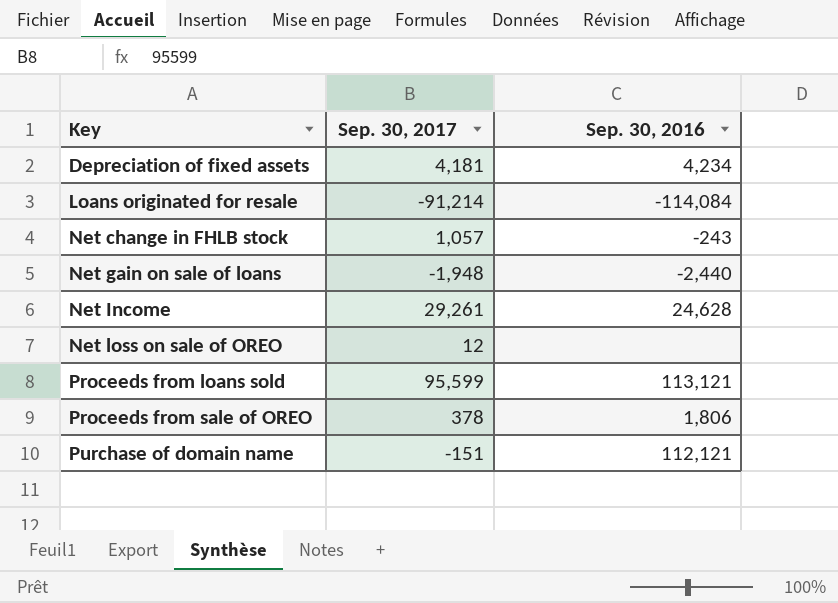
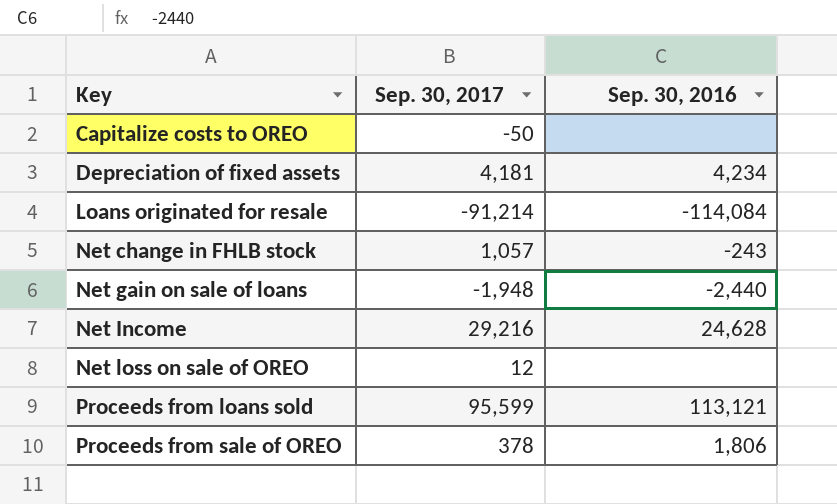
row Purchase of domain name: -151 | 112,121 -> none
row Capitalize costs to OREO: none -> -50 | none
Net Income | Sep. 30, 2017: 29,261 -> 29,216

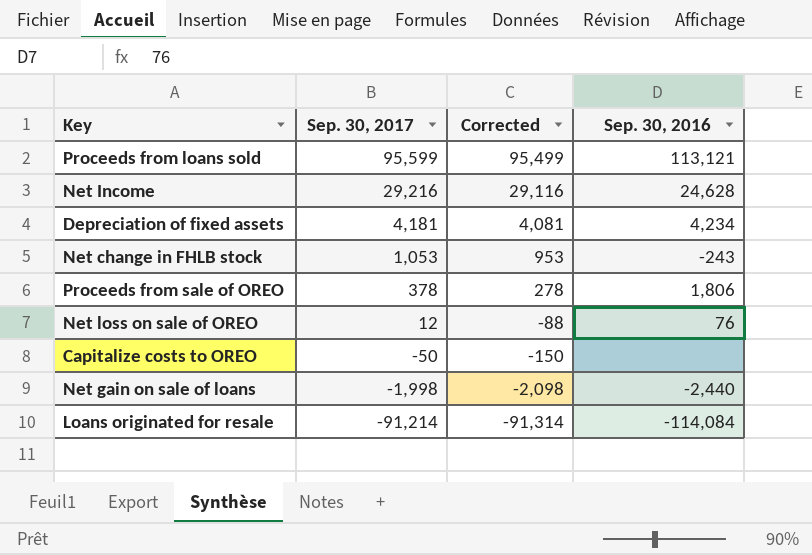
row order: Key ascending -> Sep. 30, 2017 descending
column Corrected | formula: none -> [Sep. 30, 2017] - 100
Net change in FHLB stock | Sep. 30, 2017: 1,057 -> 1,053
Net loss on sale of OREO | Sep. 30, 2016: none -> 76
Net gain on sale of loans | Sep. 30, 2017: -1,948 -> -1,998

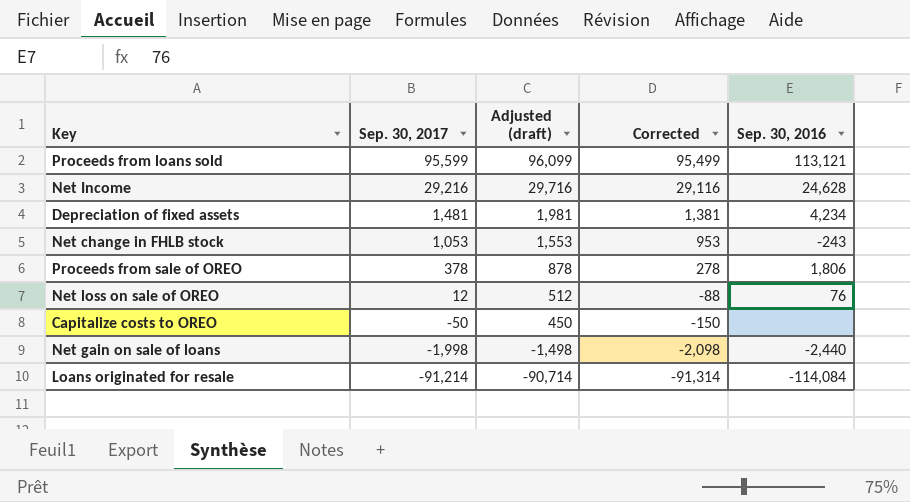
column Adjusted (draft) | formula: none -> [Sep. 30, 2017] + 500
Depreciation of fixed assets | Sep. 30, 2017: 4,181 -> 1,481
Depreciation of fixed assets | Corrected: 4,081 -> 1,381

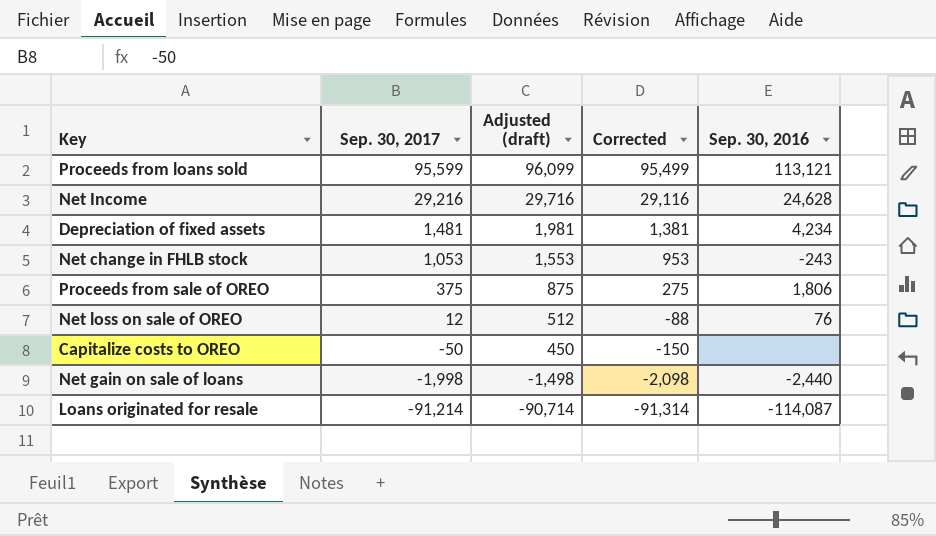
Proceeds from sale of OREO | Sep. 30, 2017: 378 -> 375
Proceeds from sale of OREO | Adjusted (draft): 878 -> 875
Proceeds from sale of OREO | Corrected: 278 -> 275
Loans originated for resale | Sep. 30, 2016: -114,084 -> -114,087

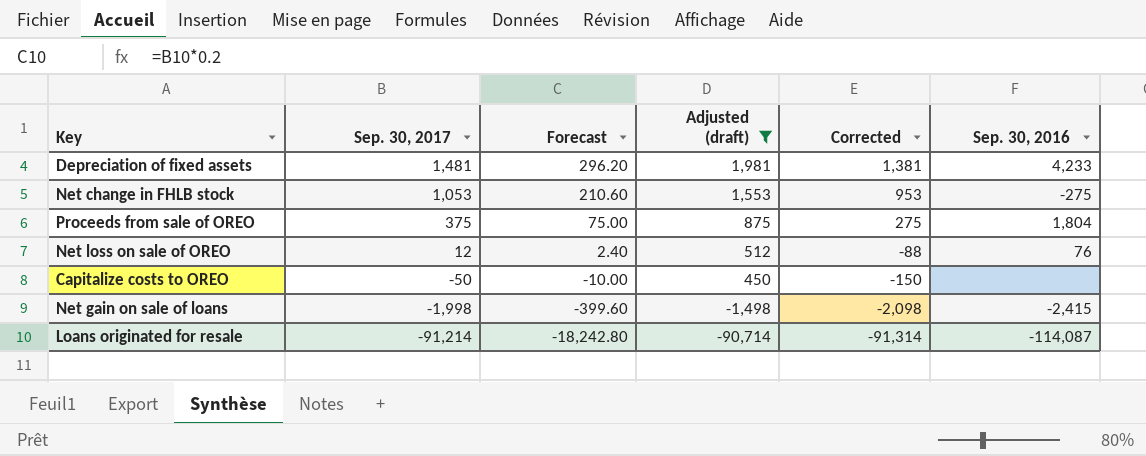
filter: none -> Adjusted (draft) <= 1,981
column Forecast | formula: none -> [Sep. 30, 2017] * 0.2
Depreciation of fixed assets | Sep. 30, 2016: 4,234 -> 4,233
Net change in FHLB stock | Sep. 30, 2016: -243 -> -275
Proceeds from sale of OREO | Sep. 30, 2016: 1,806 -> 1,804
Net gain on sale of loans | Sep. 30, 2016: -2,440 -> -2,415

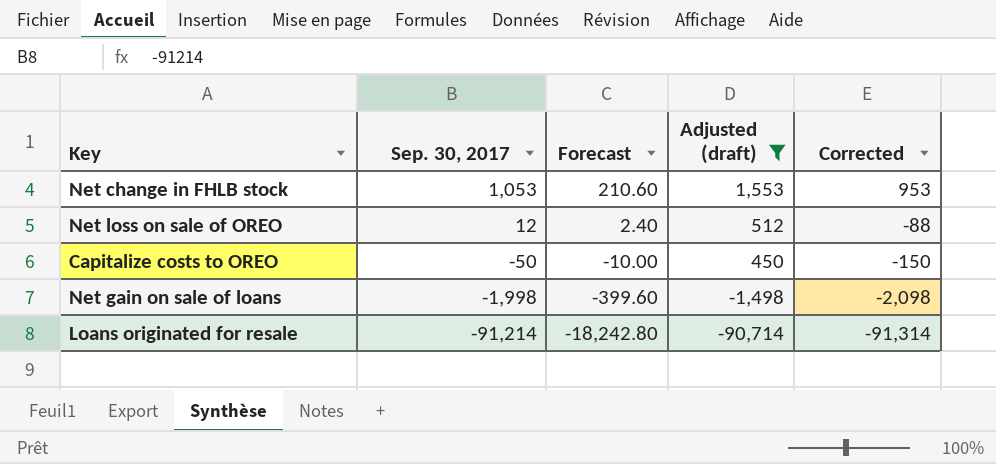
column Sep. 30, 2016 | position: 6 -> none
row Depreciation of fixed assets: 1,481 | 296.20 | 1,981 | 1,381 | 4,233 -> none
row Proceeds from sale of OREO: 375 | 75.00 | 875 | 275 | 1,804 -> none

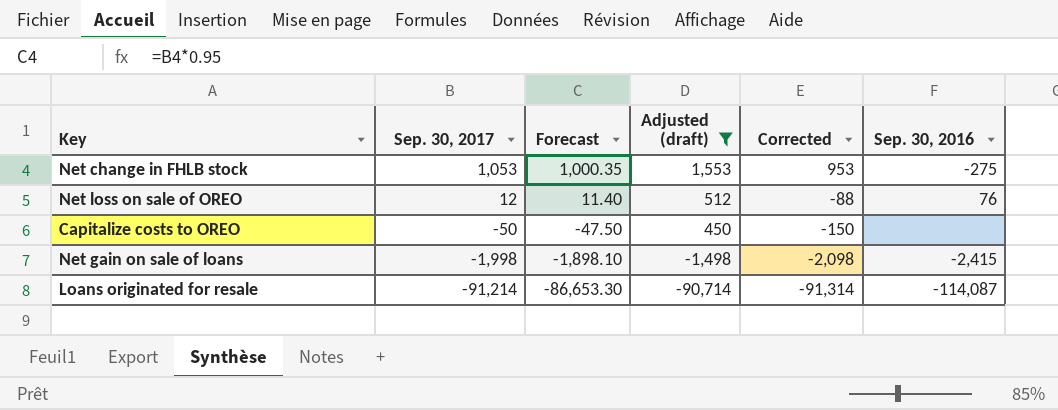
column Forecast | formula: [Sep. 30, 2017] * 0.2 -> [Sep. 30, 2017] * 0.95
column Sep. 30, 2016 | position: none -> 6

